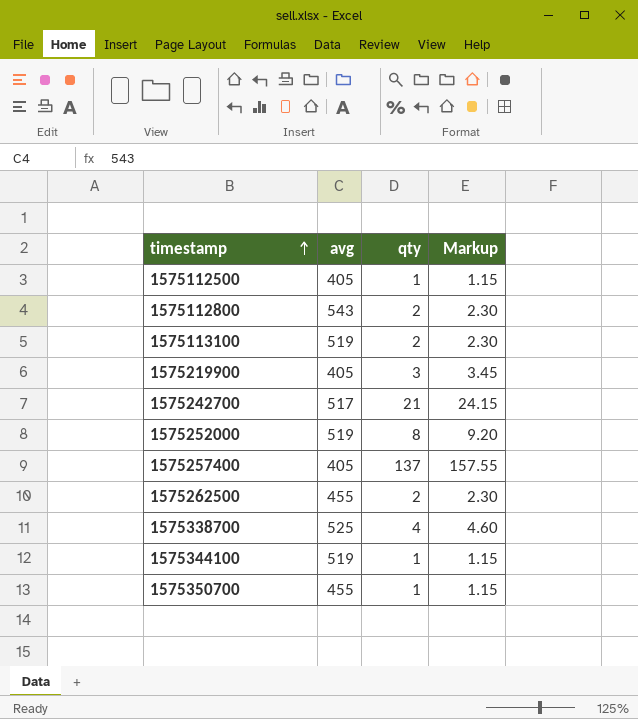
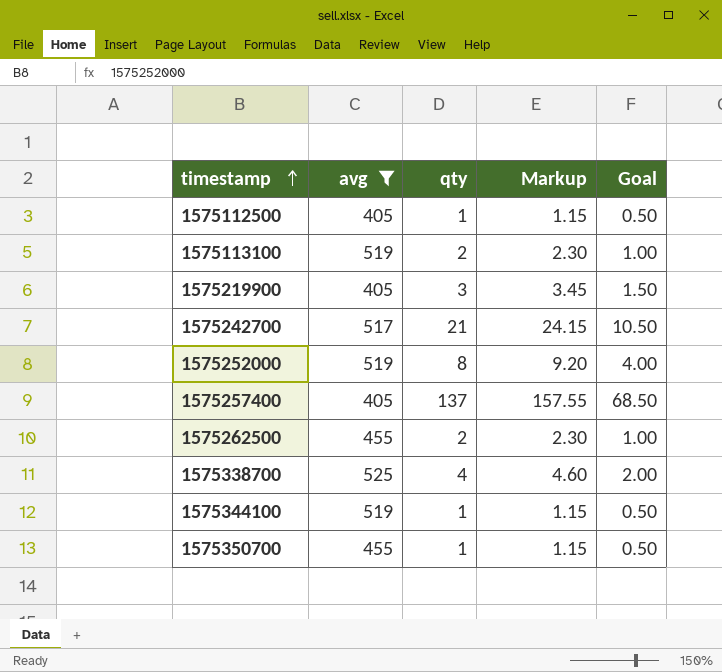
filter: none -> avg != 543
column Goal | formula: none -> [qty] * 0.5

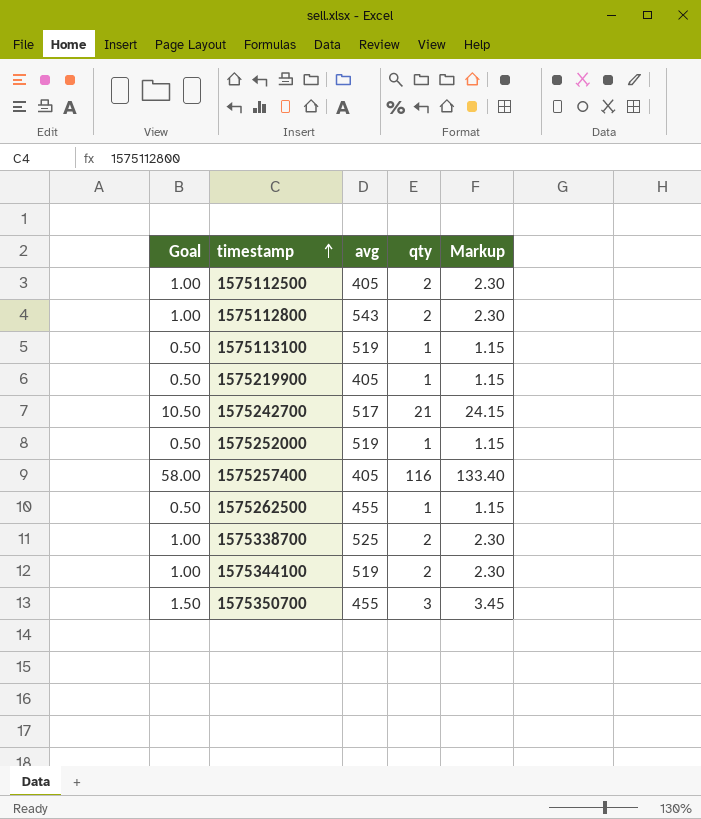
filter: avg != 543 -> none
column Goal | position: 5 -> 1
1575112500 | Goal: 0.50 -> 1.00
1575112500 | qty: 1 -> 2
1575112500 | Markup: 1.15 -> 2.30
1575113100 | Goal: 1.00 -> 0.50
1575113100 | qty: 2 -> 1
1575113100 | Markup: 2.30 -> 1.15
1575219900 | Goal: 1.50 -> 0.50
1575219900 | qty: 3 -> 1
1575219900 | Markup: 3.45 -> 1.15
1575252000 | Goal: 4.00 -> 0.50
1575252000 | qty: 8 -> 1
1575252000 | Markup: 9.20 -> 1.15
1575257400 | Goal: 68.50 -> 58.00
1575257400 | qty: 137 -> 116
1575257400 | Markup: 157.55 -> 133.40
1575262500 | Goal: 1.00 -> 0.50
1575262500 | qty: 2 -> 1
1575262500 | Markup: 2.30 -> 1.15
1575338700 | Goal: 2.00 -> 1.00
1575338700 | qty: 4 -> 2
1575338700 | Markup: 4.60 -> 2.30
1575344100 | Goal: 0.50 -> 1.00
1575344100 | qty: 1 -> 2
1575344100 | Markup: 1.15 -> 2.30
1575350700 | Goal: 0.50 -> 1.50
1575350700 | qty: 1 -> 3
1575350700 | Markup: 1.15 -> 3.45

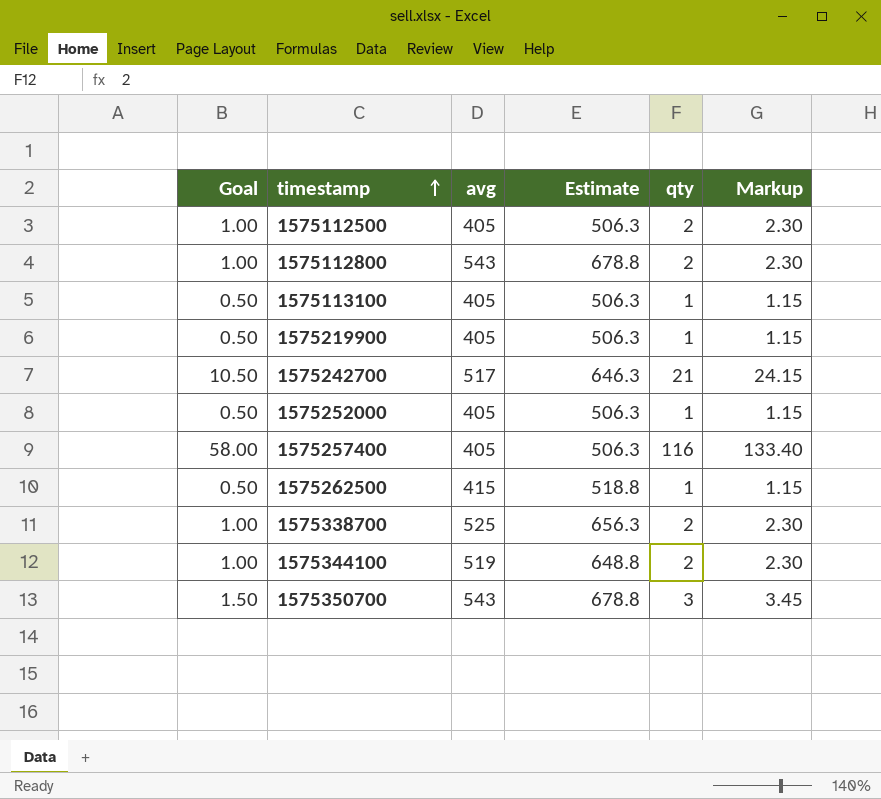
column Estimate | formula: none -> [avg] * 1.25
1575113100 | avg: 519 -> 405
1575252000 | avg: 519 -> 405
1575262500 | avg: 455 -> 415
1575350700 | avg: 455 -> 543

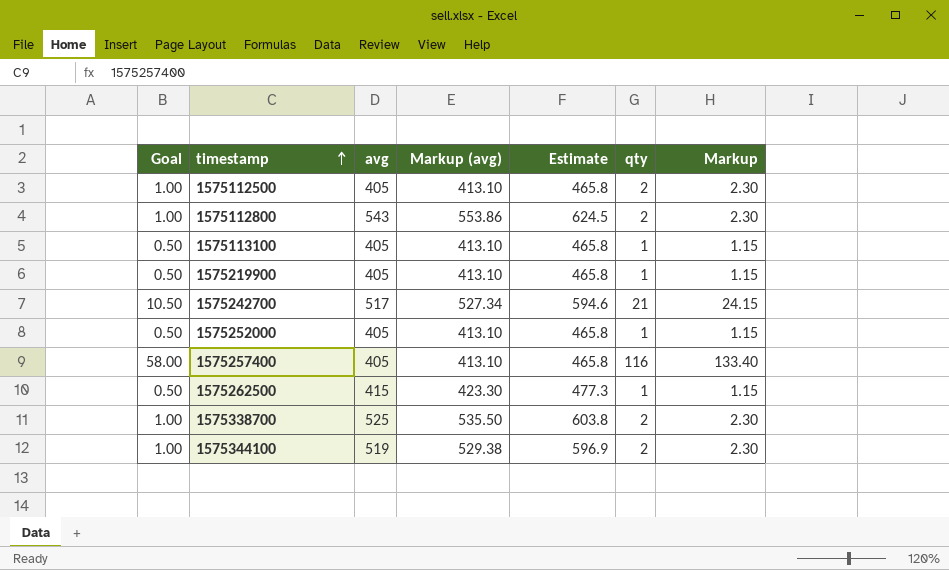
column Markup (avg) | formula: none -> [avg] * 1.02
column Estimate | formula: [avg] * 1.25 -> [avg] * 1.15
row 1575350700: 1.50 | 543 | 678.8 | 3 | 3.45 -> none

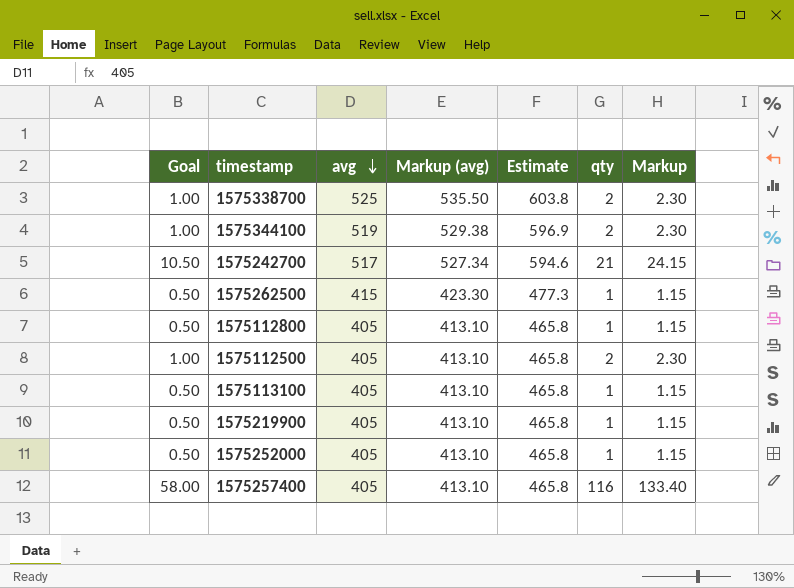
row order: timestamp ascending -> avg descending
1575112800 | Goal: 1.00 -> 0.50
1575112800 | avg: 543 -> 405
1575112800 | Markup (avg): 553.86 -> 413.10
1575112800 | Estimate: 624.5 -> 465.8
1575112800 | qty: 2 -> 1
1575112800 | Markup: 2.30 -> 1.15

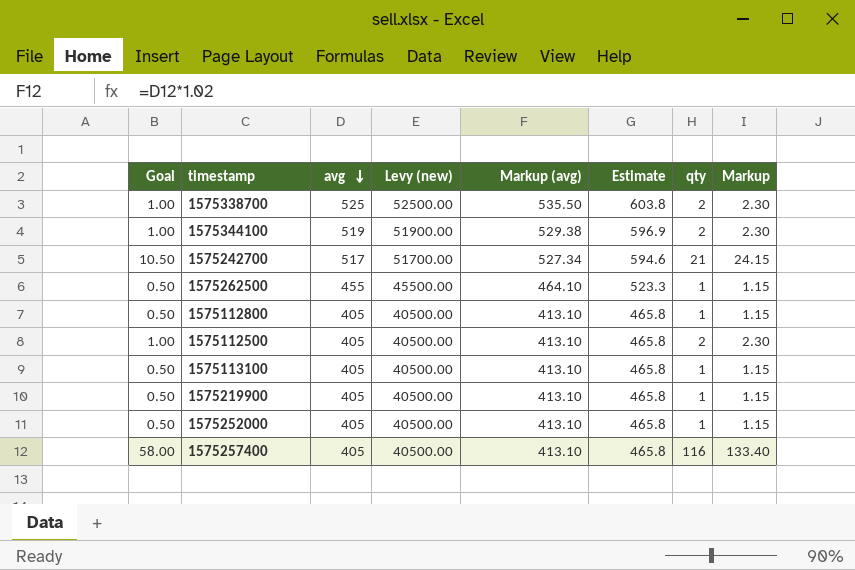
column Levy (new) | formula: none -> [avg] * 100
1575262500 | avg: 415 -> 455
1575262500 | Markup (avg): 423.30 -> 464.10
1575262500 | Estimate: 477.3 -> 523.3

